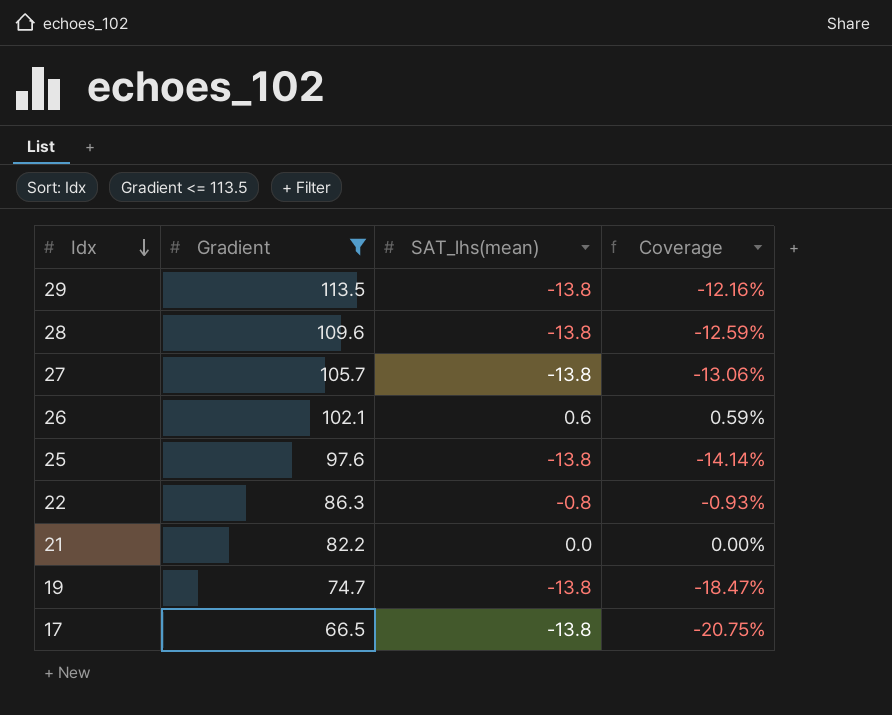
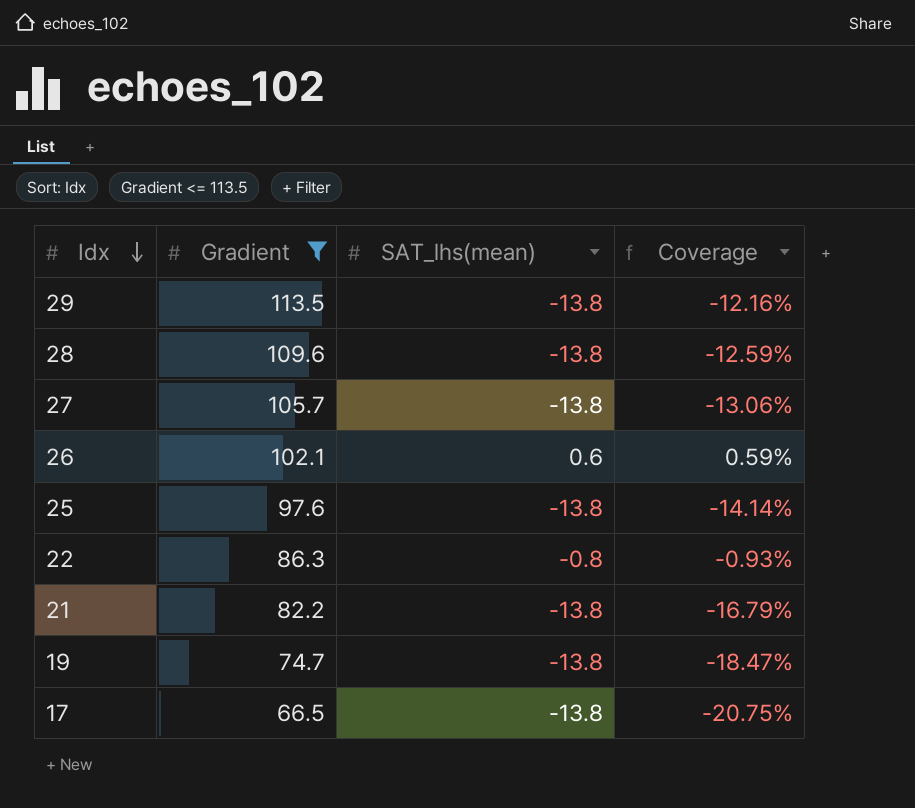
21 | SAT_lhs(mean): 0.0 -> -13.8
21 | Coverage: 0.00% -> -16.79%

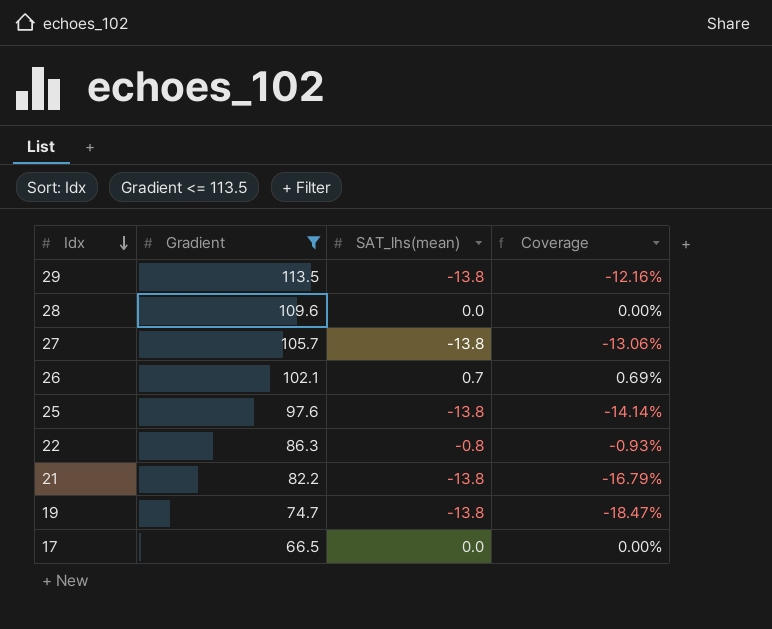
28 | SAT_lhs(mean): -13.8 -> 0.0
28 | Coverage: -12.59% -> 0.00%
26 | SAT_lhs(mean): 0.6 -> 0.7
26 | Coverage: 0.59% -> 0.69%
17 | SAT_lhs(mean): -13.8 -> 0.0
17 | Coverage: -20.75% -> 0.00%

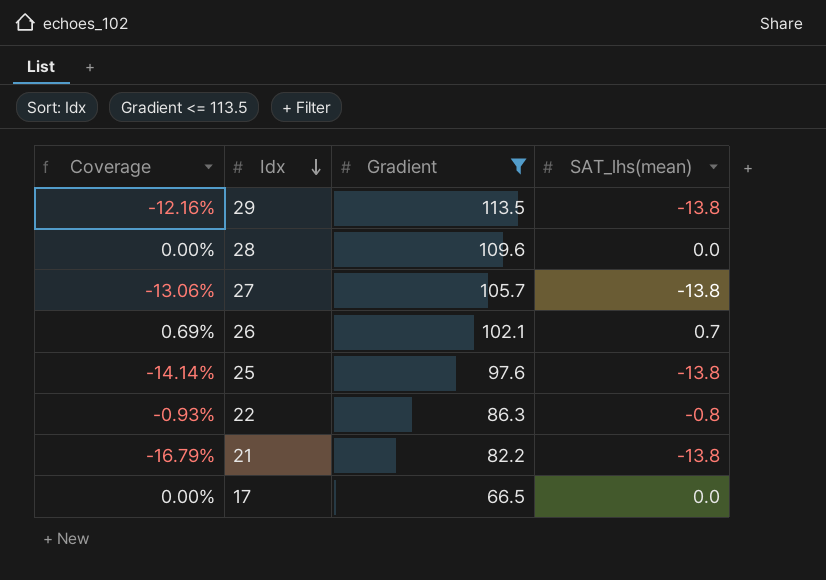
column Coverage | position: 4 -> 1
row 19: 74.7 | -13.8 | -18.47% -> none

